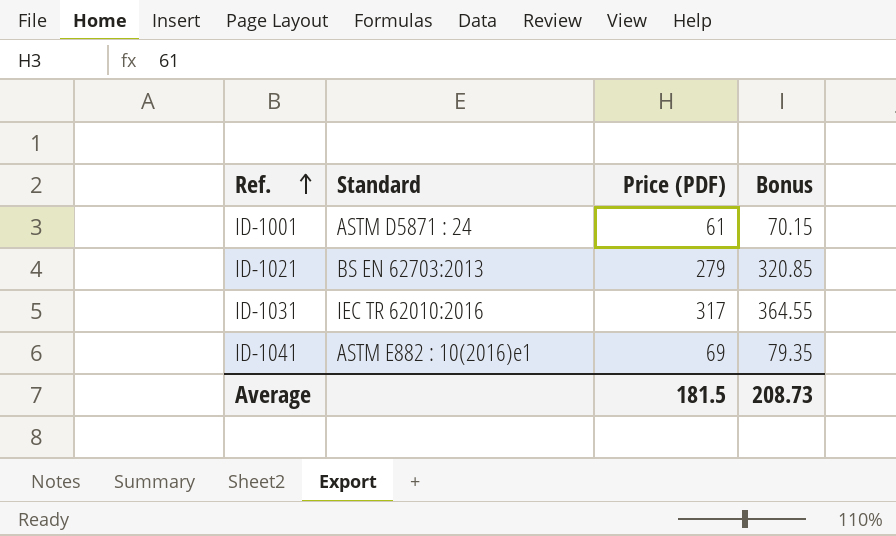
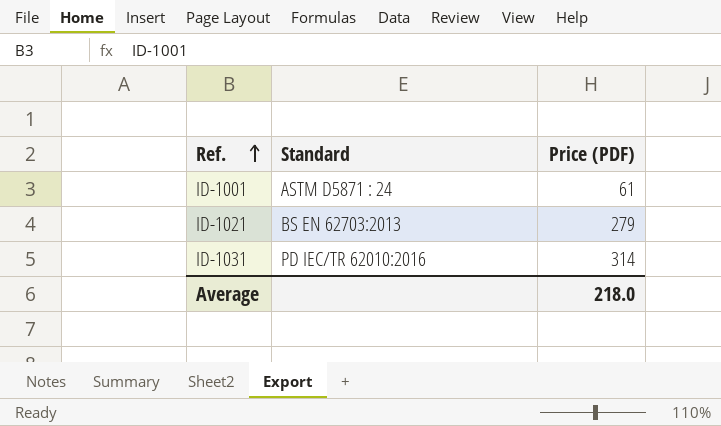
column Bonus | formula: [Price (PDF)] * 1.15 -> none
row ID-1041: ASTM E882 : 10(2016)e1 | 69 | 79.35 -> none
ID-1031 | Standard: IEC TR 62010:2016 -> PD IEC/TR 62010:2016
ID-1031 | Price (PDF): 317 -> 314
Average | Price (PDF): 181.5 -> 218.0

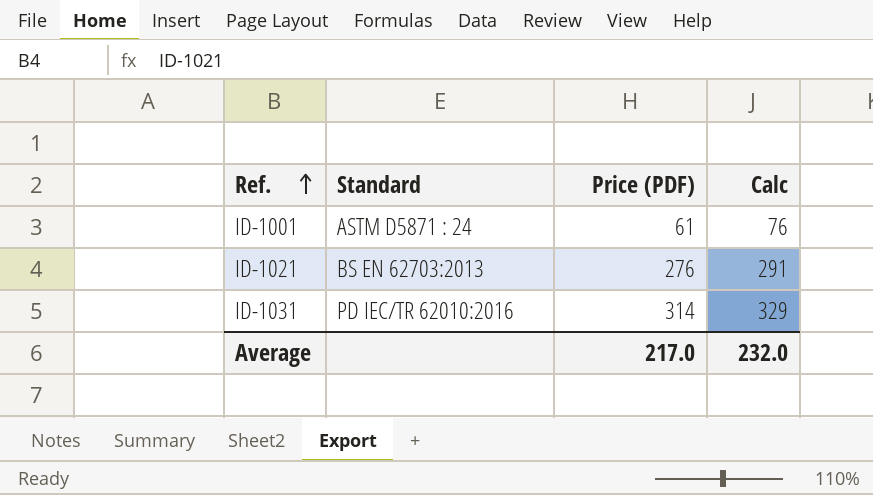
column Calc | formula: none -> [Price (PDF)] + 15
ID-1021 | Price (PDF): 279 -> 276
Average | Price (PDF): 218.0 -> 217.0

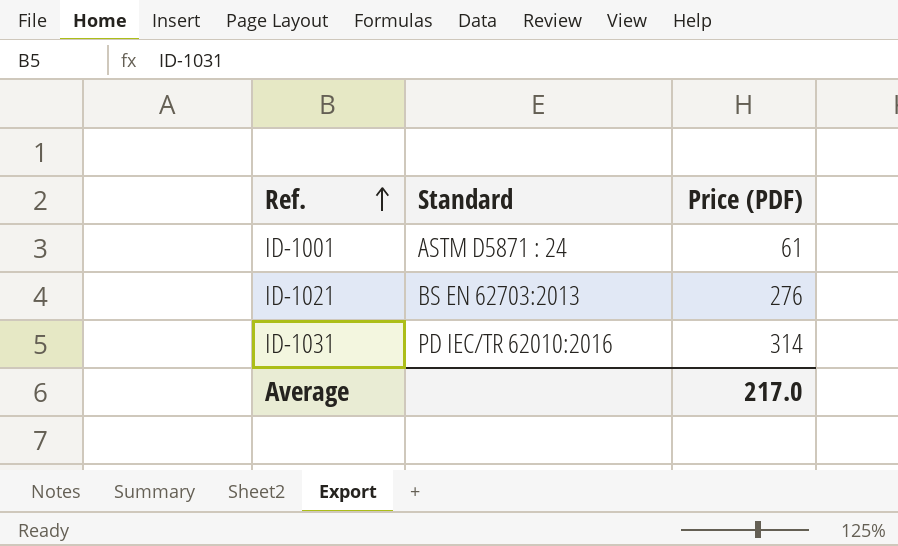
column Calc | formula: [Price (PDF)] + 15 -> none

